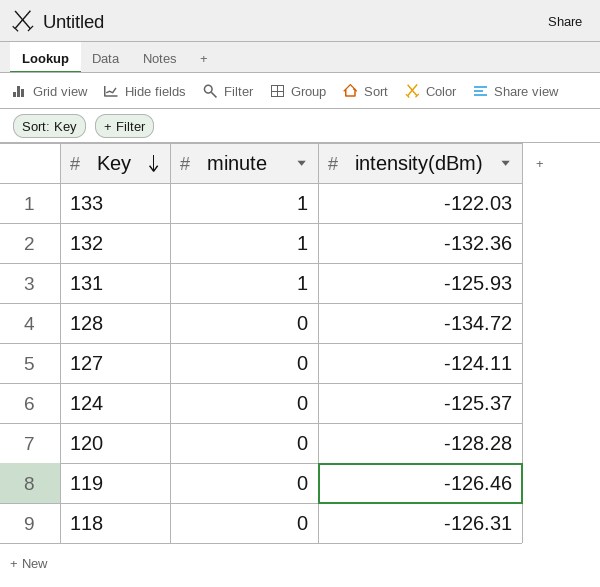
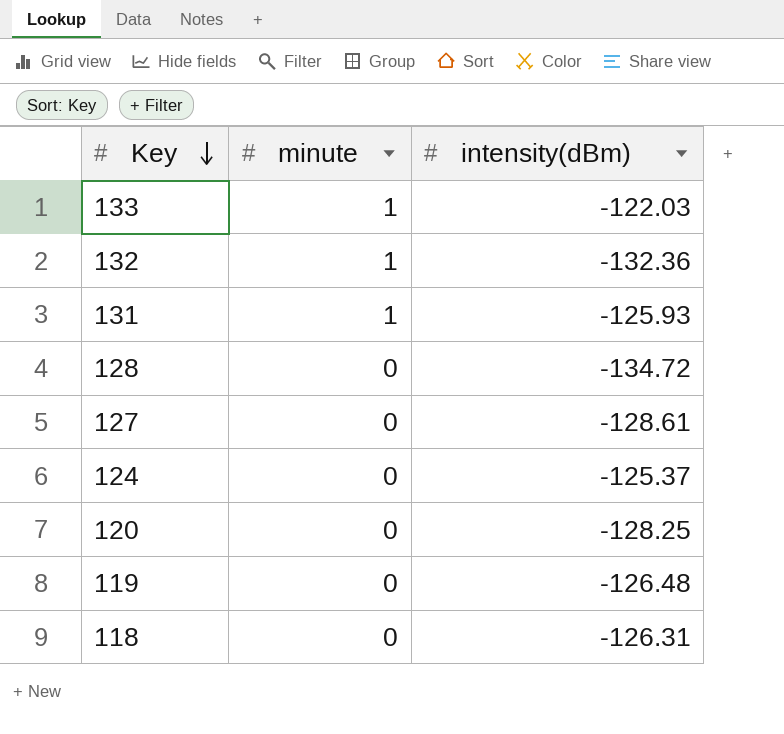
127 | intensity(dBm): -124.11 -> -128.61
120 | intensity(dBm): -128.28 -> -128.25
119 | intensity(dBm): -126.46 -> -126.48

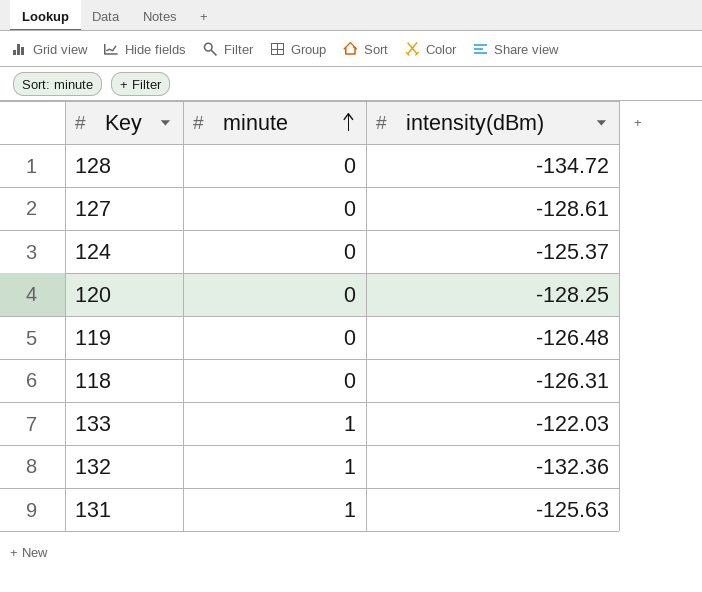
row order: Key descending -> minute ascending
131 | intensity(dBm): -125.93 -> -125.63

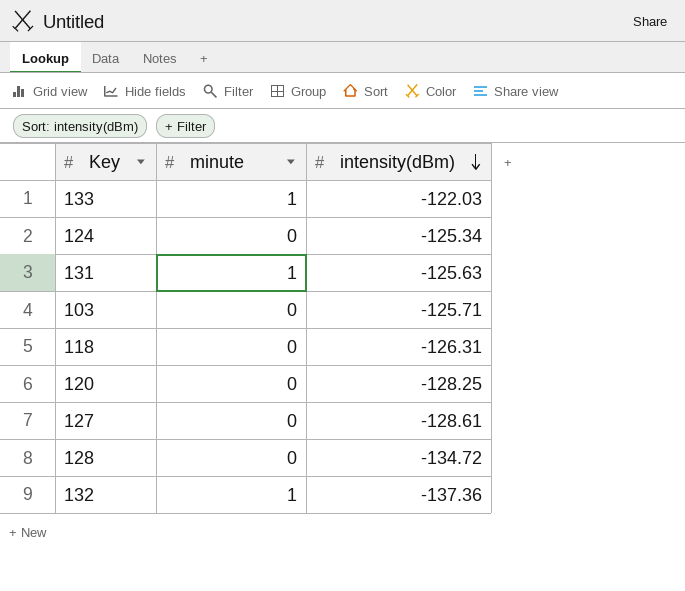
row order: minute ascending -> intensity(dBm) descending
row 119: 0 | -126.48 -> none
124 | intensity(dBm): -125.37 -> -125.34
row 103: none -> 0 | -125.71
132 | intensity(dBm): -132.36 -> -137.36

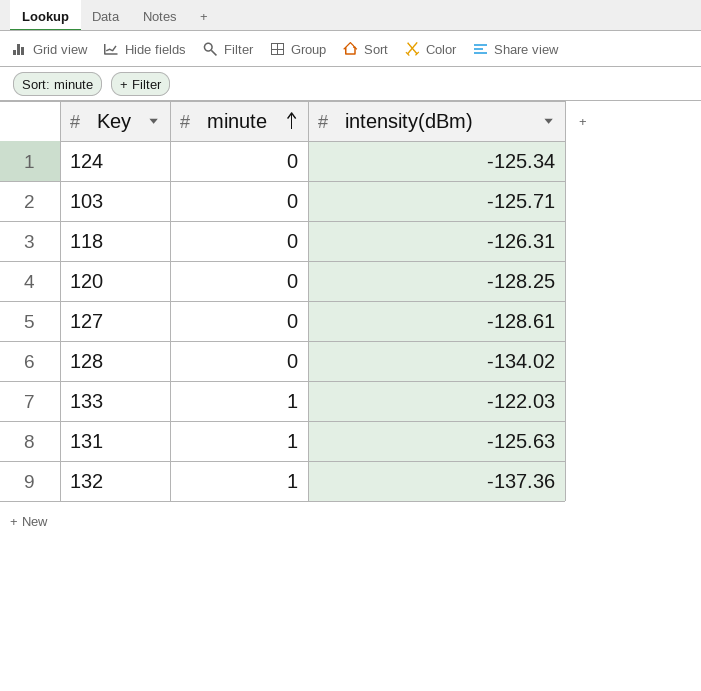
row order: intensity(dBm) descending -> minute ascending
128 | intensity(dBm): -134.72 -> -134.02

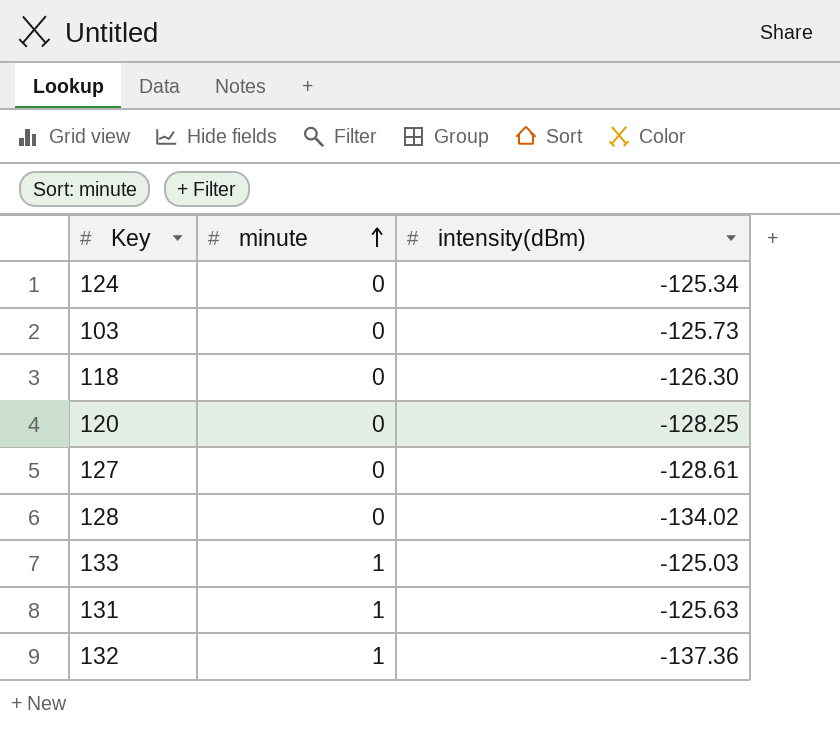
103 | intensity(dBm): -125.71 -> -125.73
118 | intensity(dBm): -126.31 -> -126.30
133 | intensity(dBm): -122.03 -> -125.03

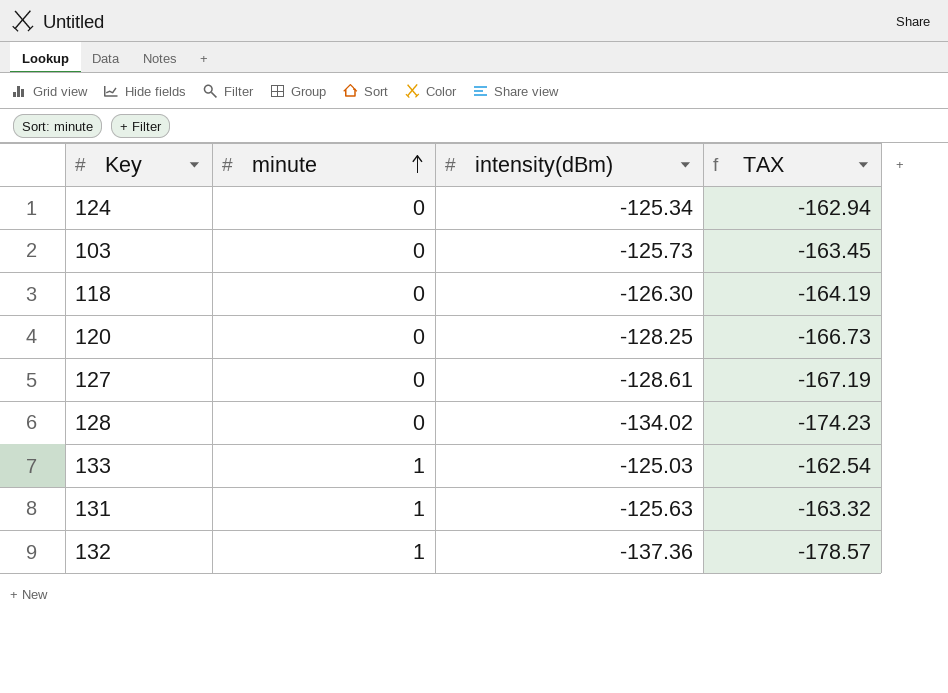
column TAX | formula: none -> [intensity(dBm)] * 1.3

